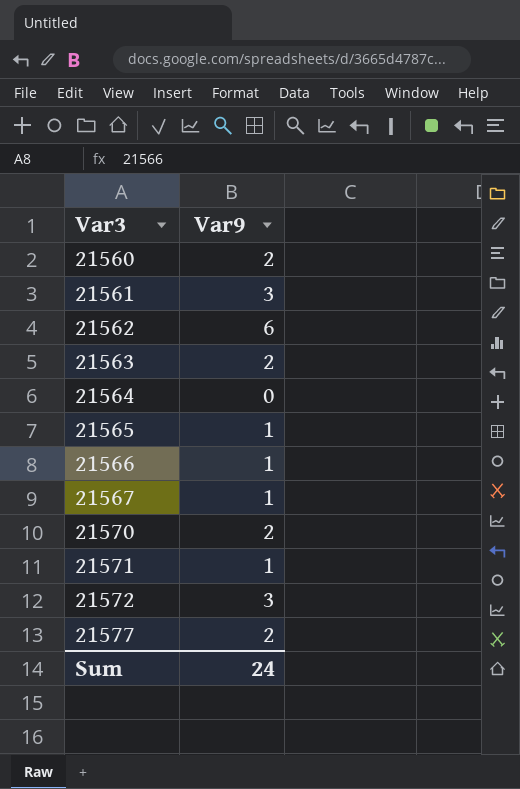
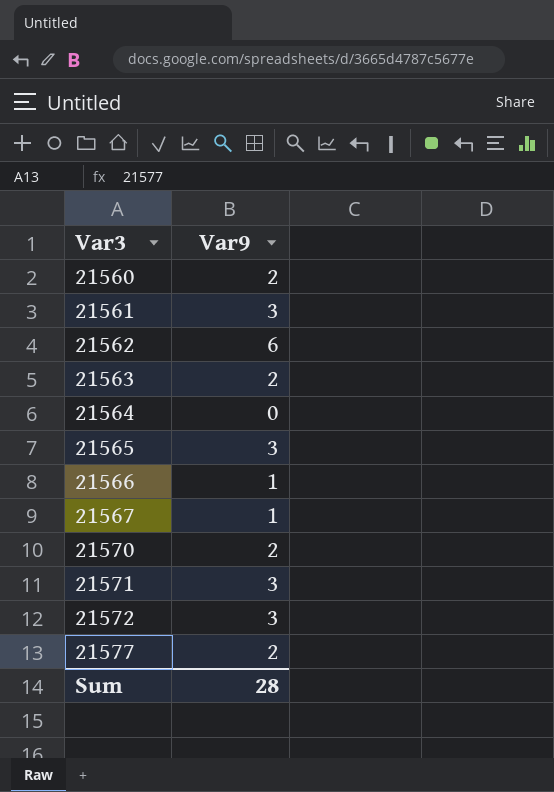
21565 | Var9: 1 -> 3
21571 | Var9: 1 -> 3
Sum | Var9: 24 -> 28

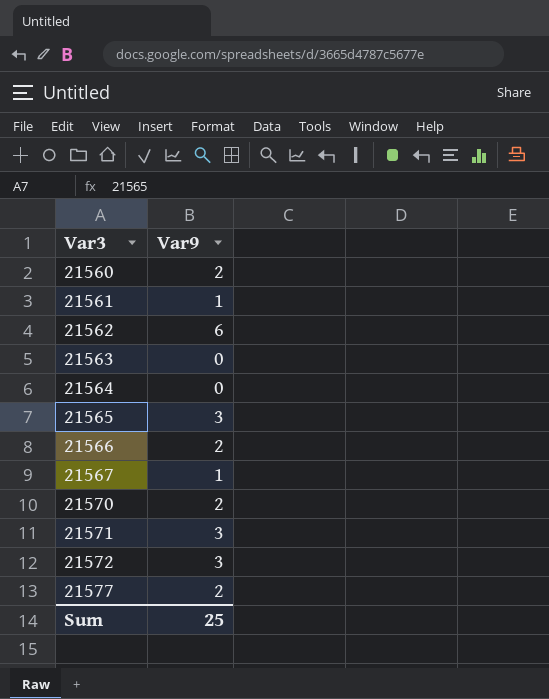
21561 | Var9: 3 -> 1
21563 | Var9: 2 -> 0
21566 | Var9: 1 -> 2
Sum | Var9: 28 -> 25

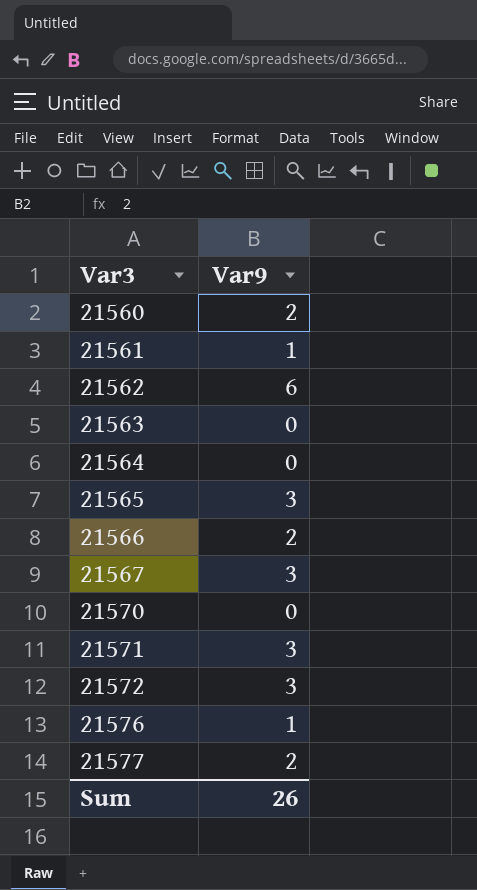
21567 | Var9: 1 -> 3
21570 | Var9: 2 -> 0
row 21576: none -> 1
Sum | Var9: 25 -> 26

